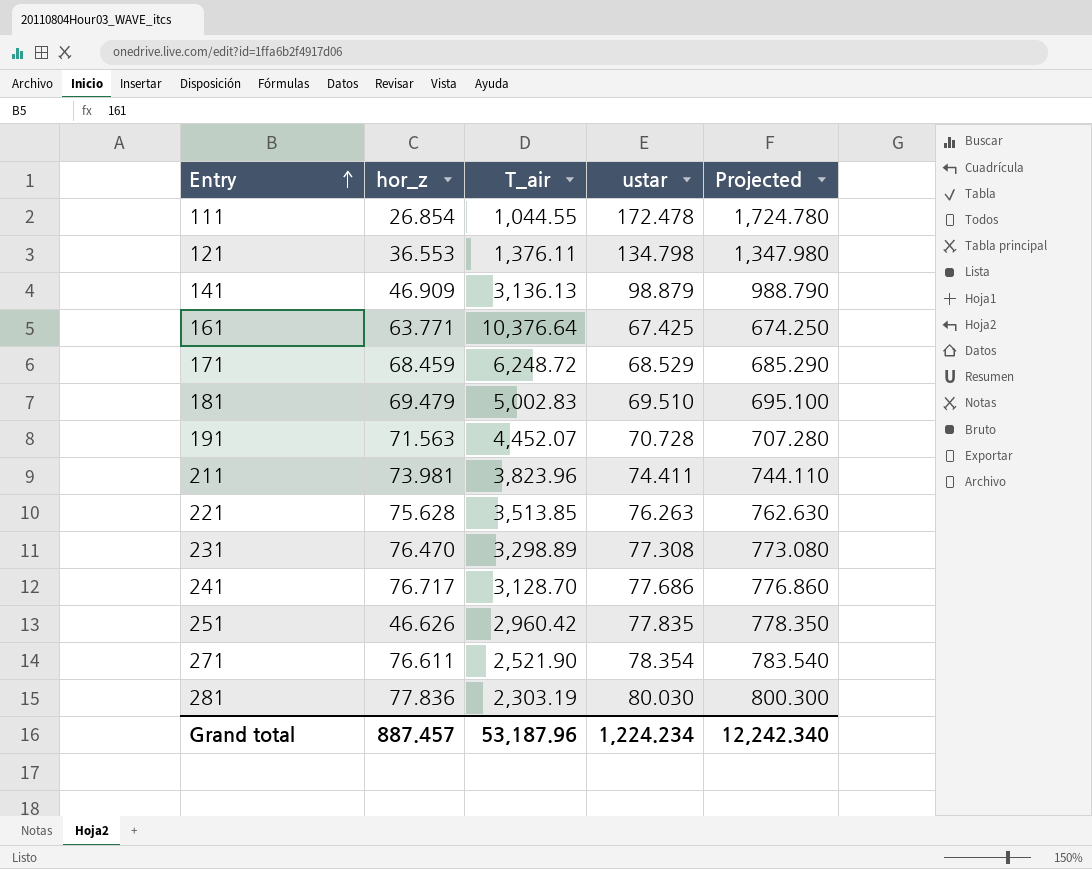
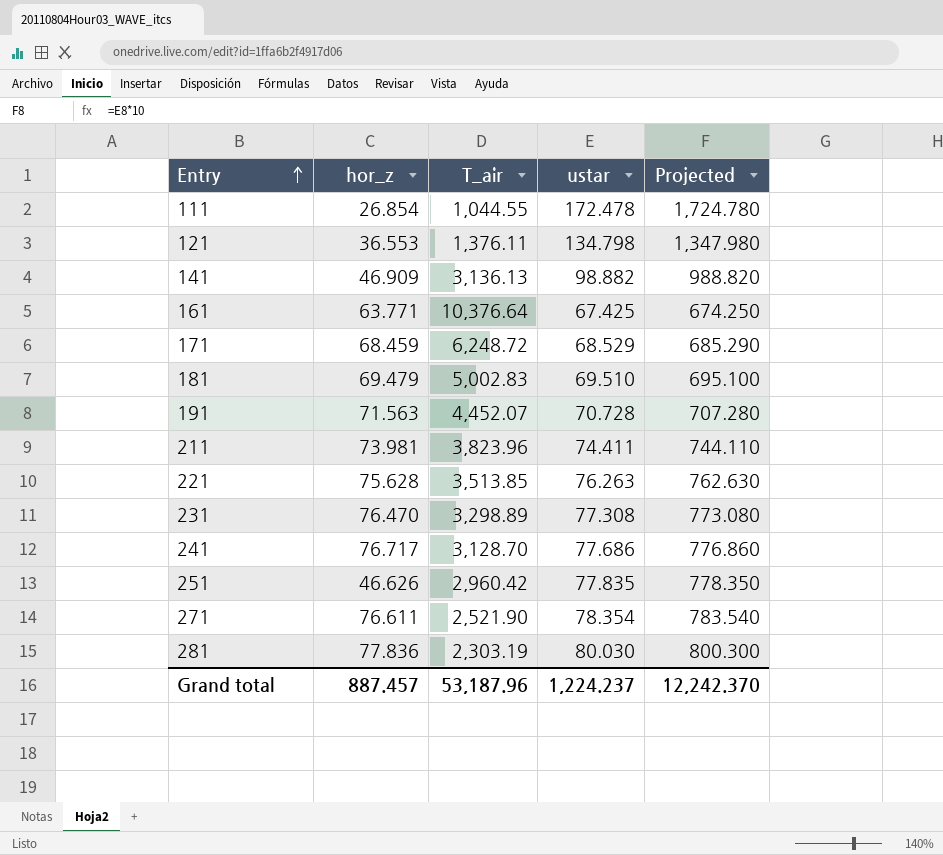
141 | ustar: 98.879 -> 98.882
141 | Projected: 988.790 -> 988.820
Grand total | ustar: 1,224.234 -> 1,224.237
Grand total | Projected: 12,242.340 -> 12,242.370

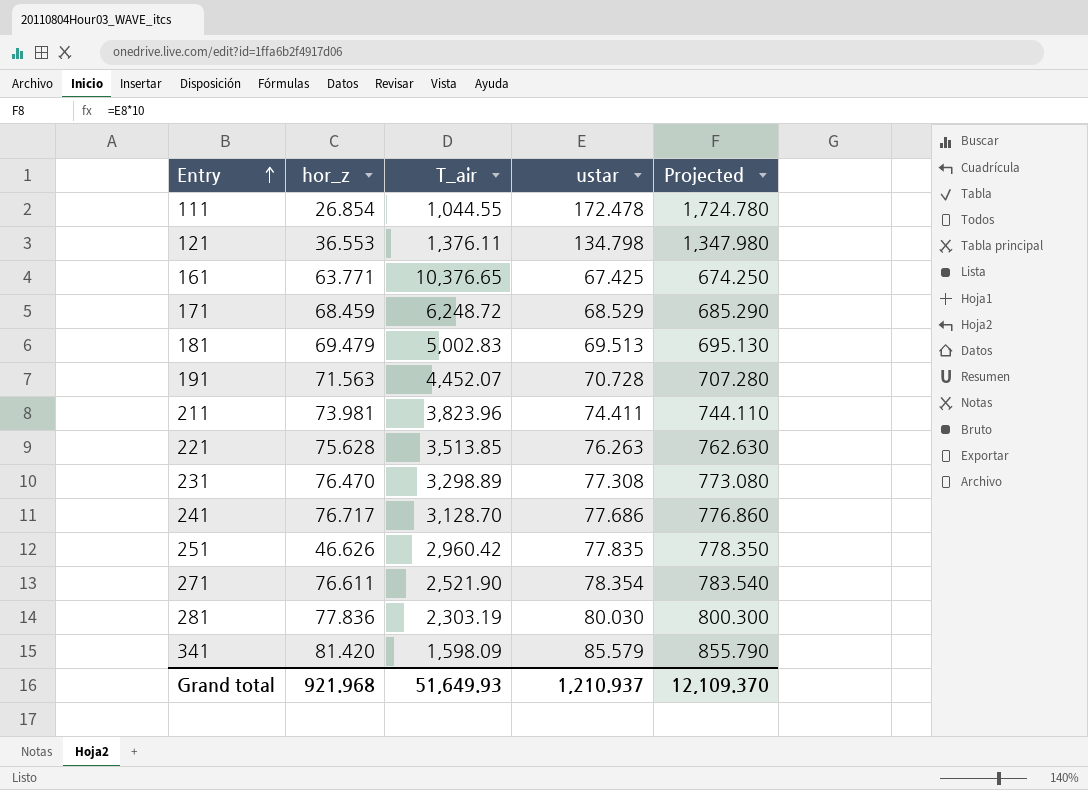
row 141: 46.909 | 3,136.13 | 98.882 | 988.820 -> none
161 | T_air: 10,376.64 -> 10,376.65
181 | ustar: 69.510 -> 69.513
181 | Projected: 695.100 -> 695.130
row 341: none -> 81.420 | 1,598.09 | 85.579 | 855.790
Grand total | hor_z: 887.457 -> 921.968
Grand total | T_air: 53,187.96 -> 51,649.93
Grand total | ustar: 1,224.237 -> 1,210.937
Grand total | Projected: 12,242.370 -> 12,109.370

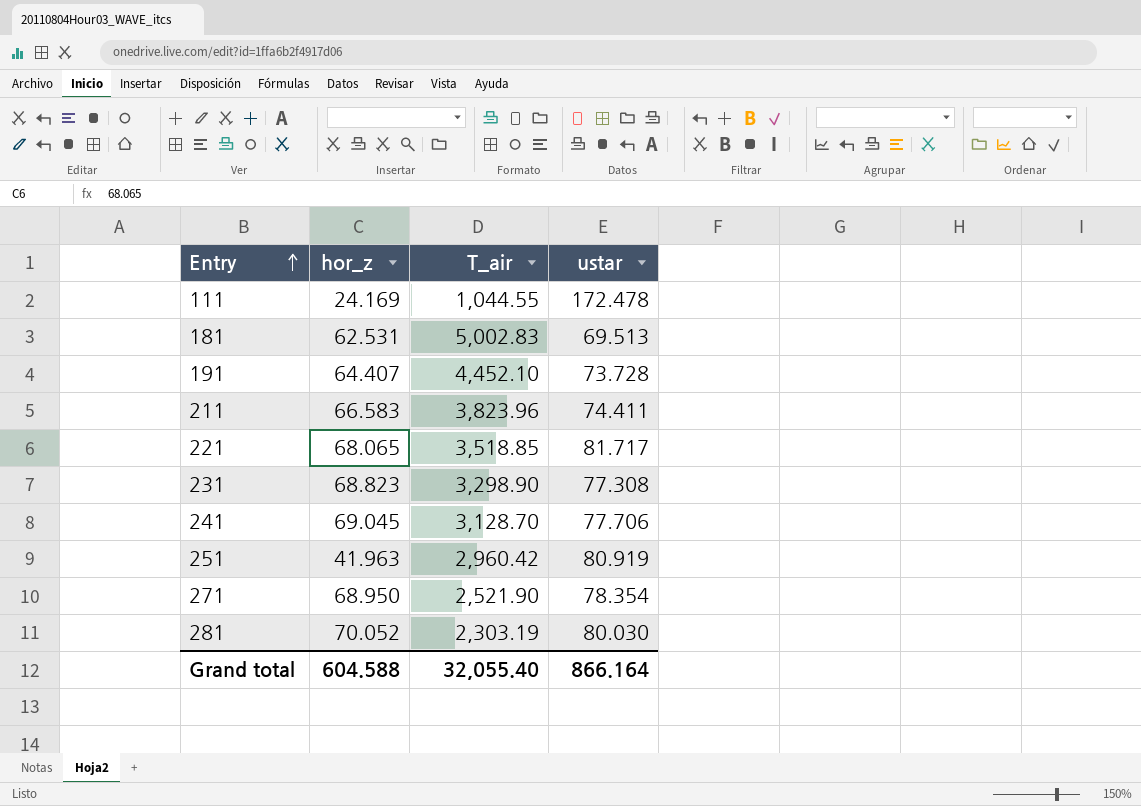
column Projected | formula: [ustar] * 10 -> none
row 121: 36.553 | 1,376.11 | 134.798 | 1,347.980 -> none
row 161: 63.771 | 10,376.65 | 67.425 | 674.250 -> none
row 171: 68.459 | 6,248.72 | 68.529 | 685.290 -> none
row 341: 81.420 | 1,598.09 | 85.579 | 855.790 -> none
111 | hor_z: 26.854 -> 24.169
181 | hor_z: 69.479 -> 62.531
191 | hor_z: 71.563 -> 64.407
191 | T_air: 4,452.07 -> 4,452.10
191 | ustar: 70.728 -> 73.728
211 | hor_z: 73.981 -> 66.583
221 | hor_z: 75.628 -> 68.065
221 | T_air: 3,513.85 -> 3,518.85
221 | ustar: 76.263 -> 81.717
231 | hor_z: 76.470 -> 68.823
231 | T_air: 3,298.89 -> 3,298.90
241 | hor_z: 76.717 -> 69.045
241 | ustar: 77.686 -> 77.706
251 | hor_z: 46.626 -> 41.963
251 | ustar: 77.835 -> 80.919
271 | hor_z: 76.611 -> 68.950
281 | hor_z: 77.836 -> 70.052
Grand total | hor_z: 921.968 -> 604.588
Grand total | T_air: 51,649.93 -> 32,055.40
Grand total | ustar: 1,210.937 -> 866.164

